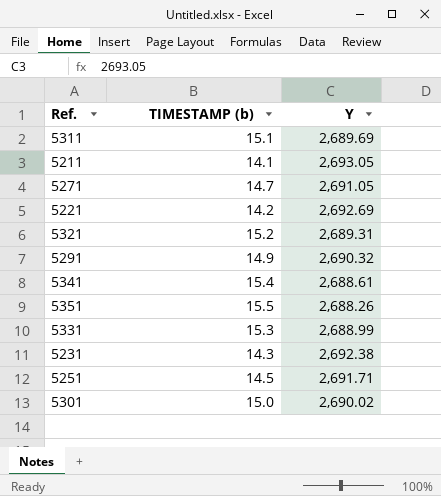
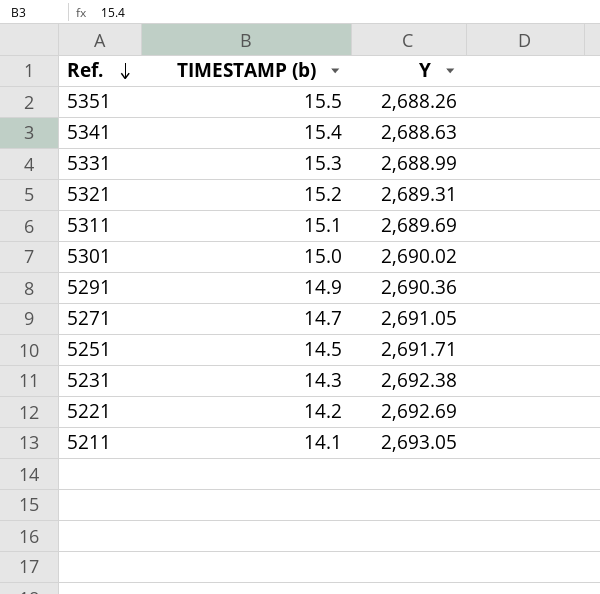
row order: none -> Ref. descending
5341 | Y: 2,688.61 -> 2,688.63
5291 | Y: 2,690.32 -> 2,690.36

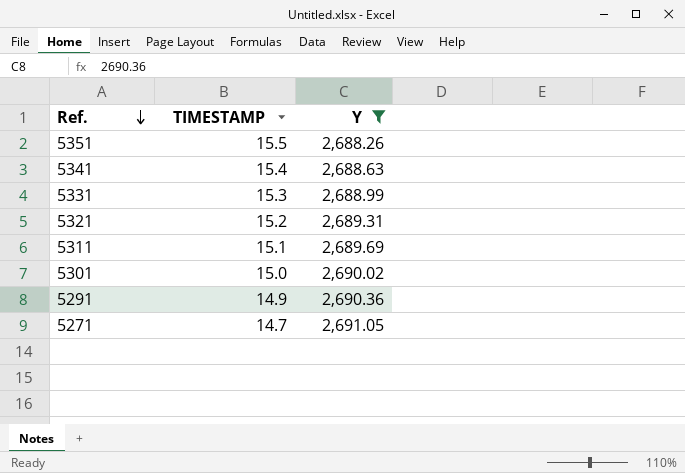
filter: none -> Y <= 2,691.05
column name: TIMESTAMP (b) -> TIMESTAMP

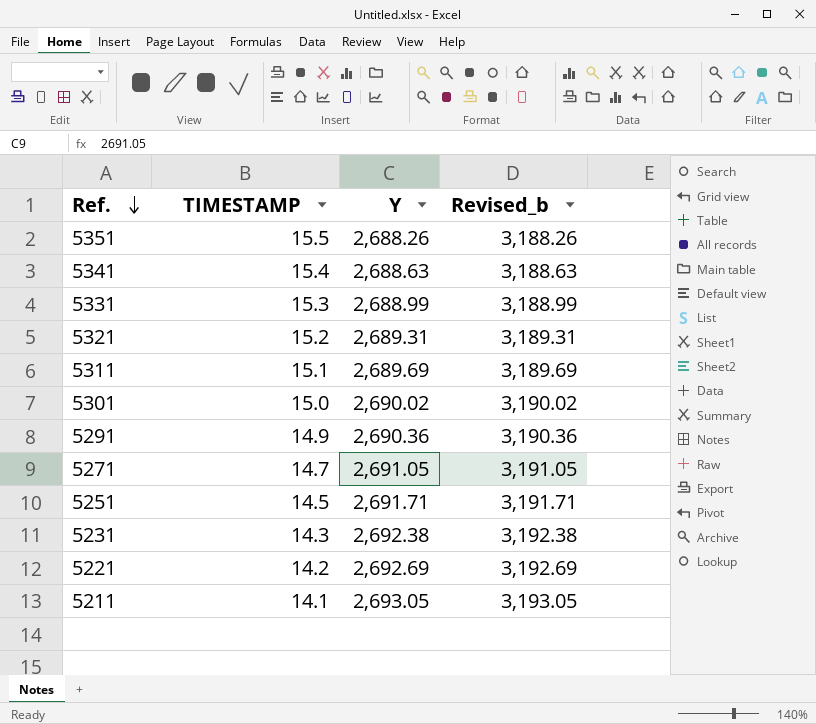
filter: Y <= 2,691.05 -> none
column Revised_b | formula: none -> [Y] + 500

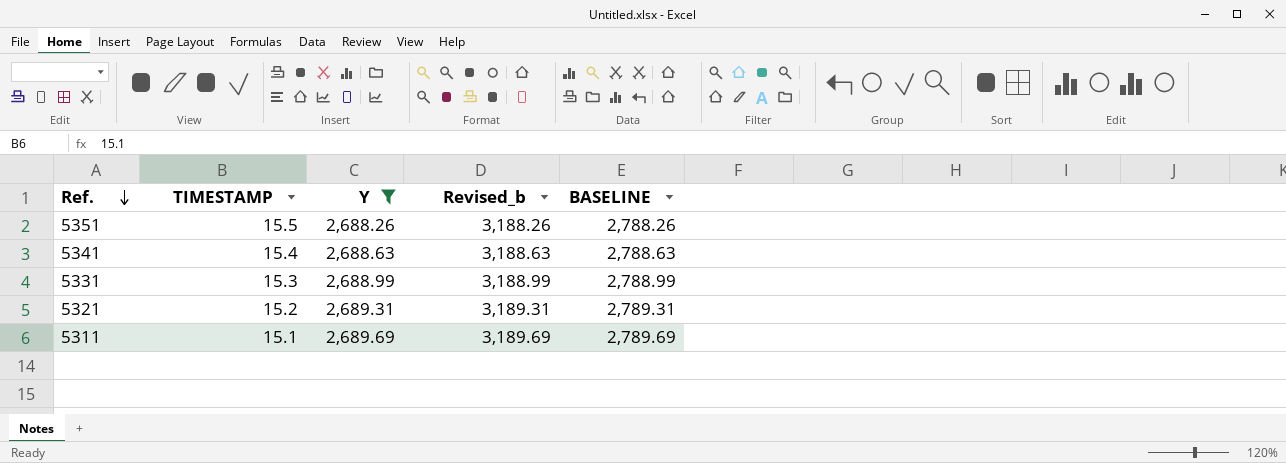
filter: none -> Y <= 2,689.69
column BASELINE | formula: none -> [Y] + 100

